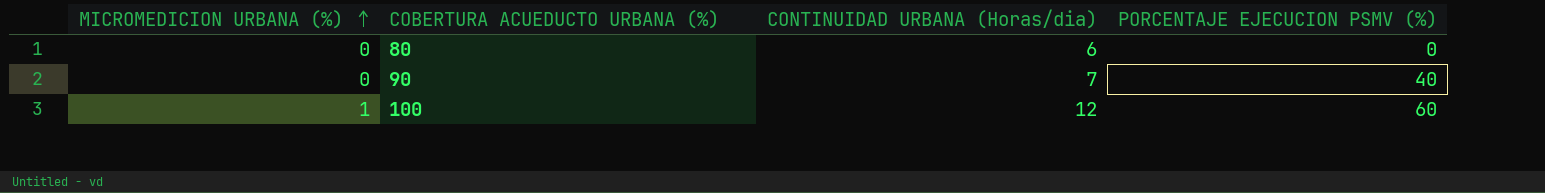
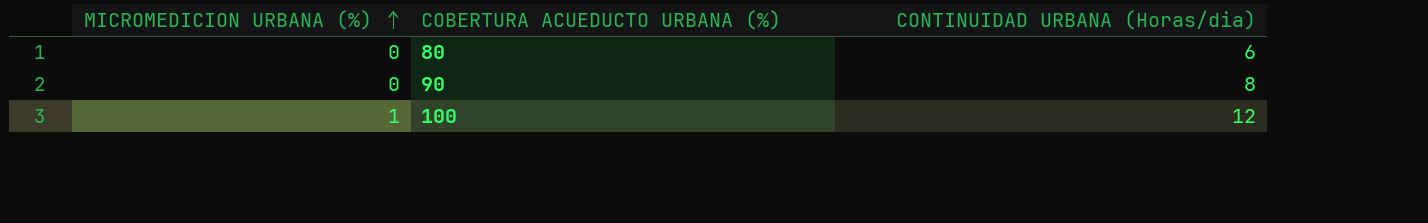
column PORCENTAJE EJECUCION PSMV (%) | position: 4 -> none
90 | CONTINUIDAD URBANA (Horas/dia): 7 -> 8

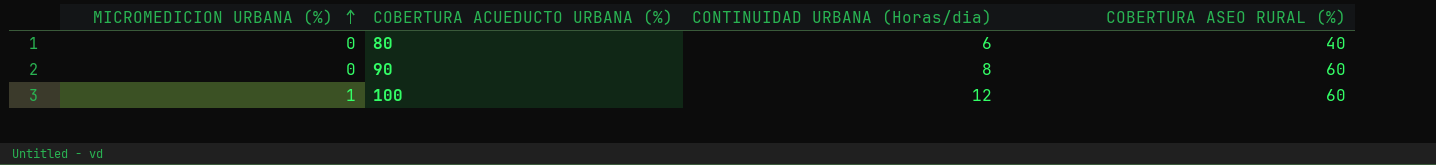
column COBERTURA ASEO RURAL (%) | position: none -> 4

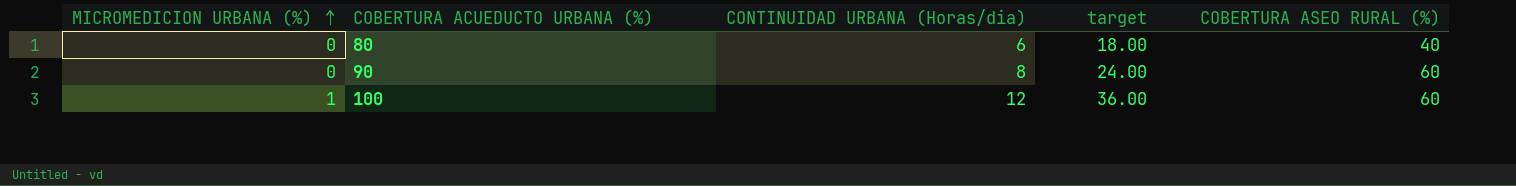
column target | formula: none -> [CONTINUIDAD URBANA (Horas/dia)] * 3

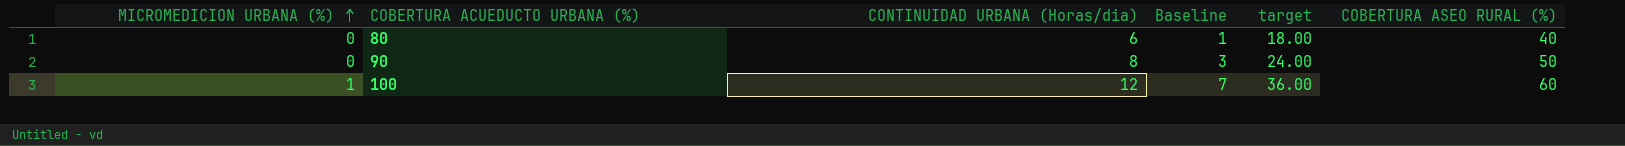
column Baseline | formula: none -> [CONTINUIDAD URBANA (Horas/dia)] - 5
90 | COBERTURA ASEO RURAL (%): 60 -> 50

